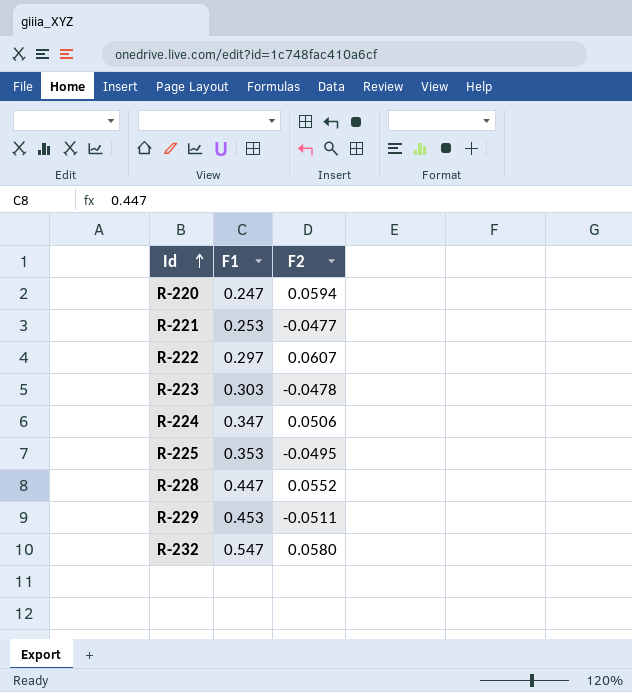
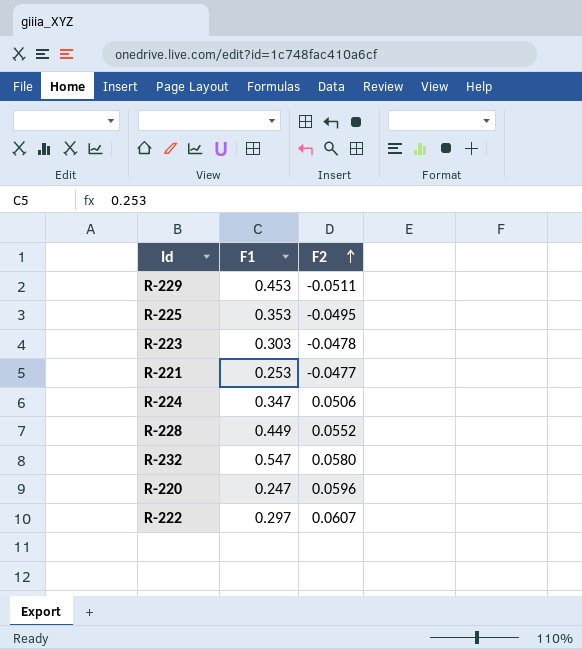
row order: Id ascending -> F2 ascending
R-228 | F1: 0.447 -> 0.449
R-220 | F2: 0.0594 -> 0.0596

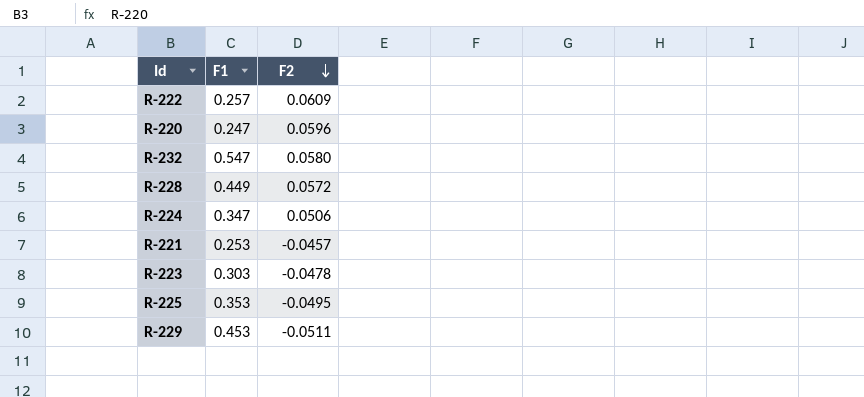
row order: F2 ascending -> F2 descending
R-222 | F1: 0.297 -> 0.257
R-222 | F2: 0.0607 -> 0.0609
R-228 | F2: 0.0552 -> 0.0572
R-221 | F2: -0.0477 -> -0.0457

